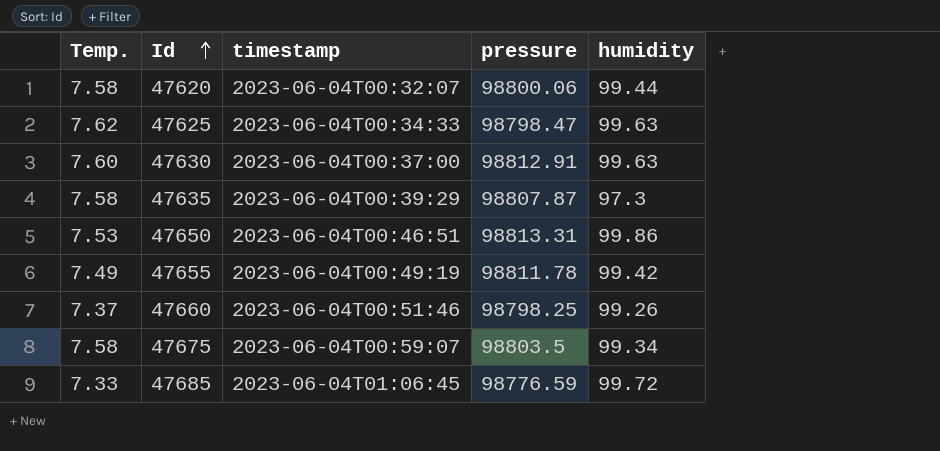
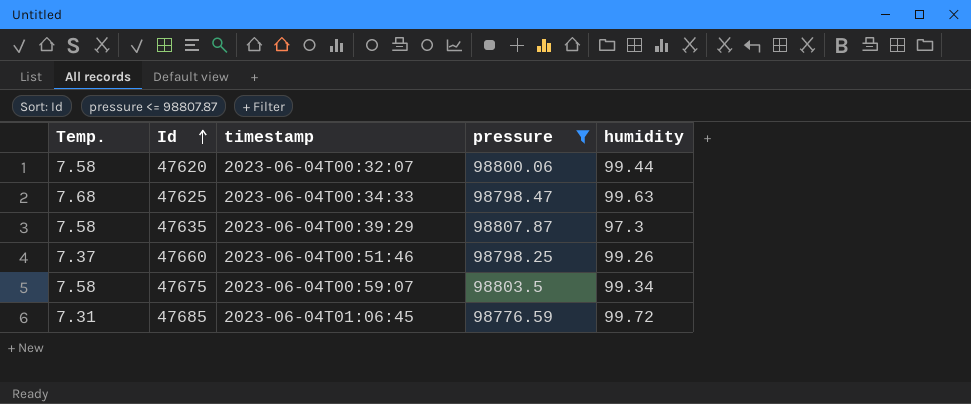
filter: none -> pressure <= 98807.87
47625 | Temp.: 7.62 -> 7.68
47685 | Temp.: 7.33 -> 7.31

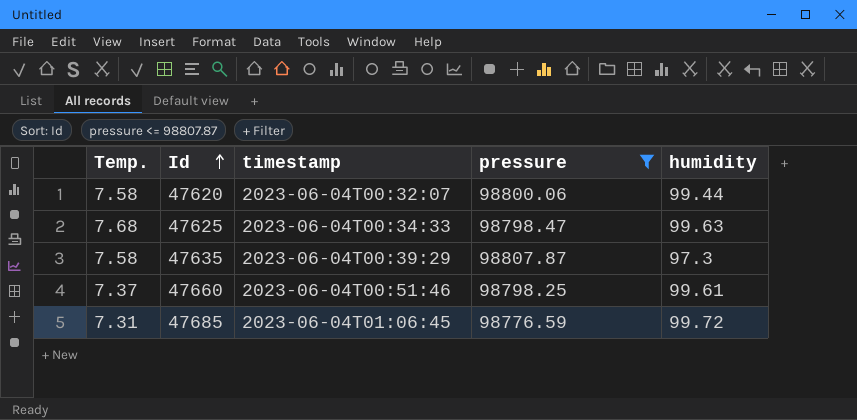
row 47675: 7.58 | 2023-06-04T00:59:07 | 98803.5 | 99.34 -> none
47660 | humidity: 99.26 -> 99.61

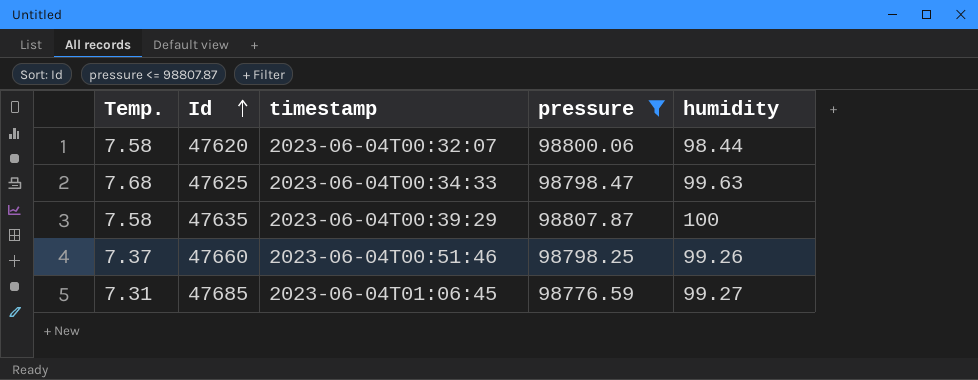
47620 | humidity: 99.44 -> 98.44
47635 | humidity: 97.3 -> 100
47660 | humidity: 99.61 -> 99.26
47685 | humidity: 99.72 -> 99.27

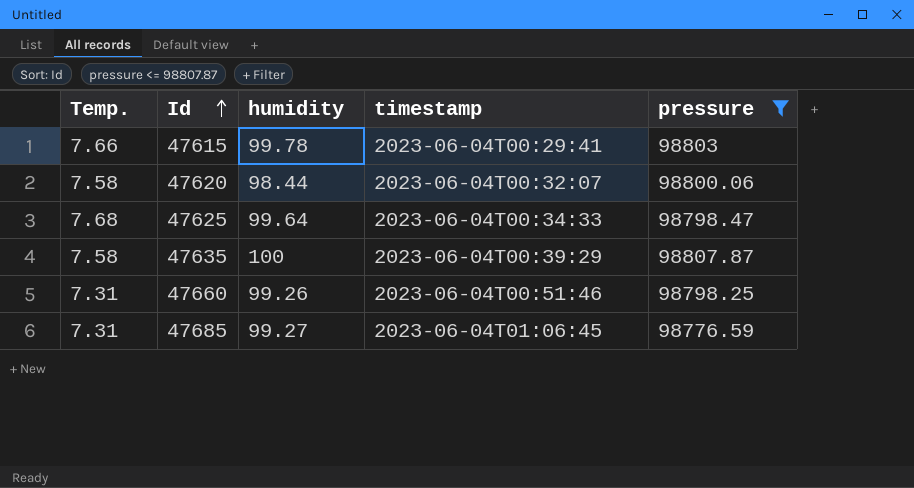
column humidity | position: 5 -> 3
row 47615: none -> 7.66 | 99.78 | 2023-06-04T00:29:41 | 98803
47625 | humidity: 99.63 -> 99.64
47660 | Temp.: 7.37 -> 7.31

